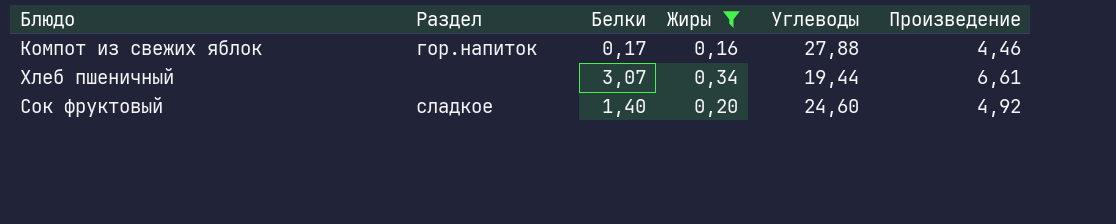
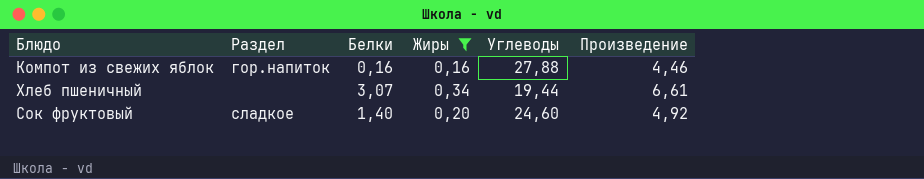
Компот из свежих яблок | Белки: 0,17 -> 0,16

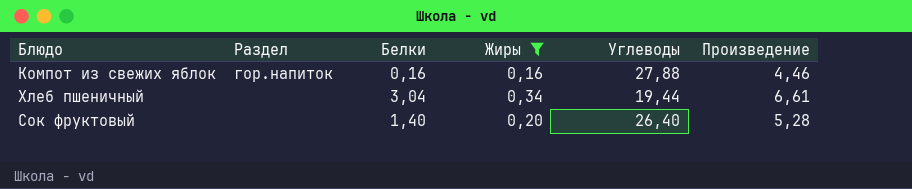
Хлеб пшеничный | Белки: 3,07 -> 3,04
Сок фруктовый | Раздел: сладкое -> none
Сок фруктовый | Углеводы: 24,60 -> 26,40
Сок фруктовый | Произведение: 4,92 -> 5,28

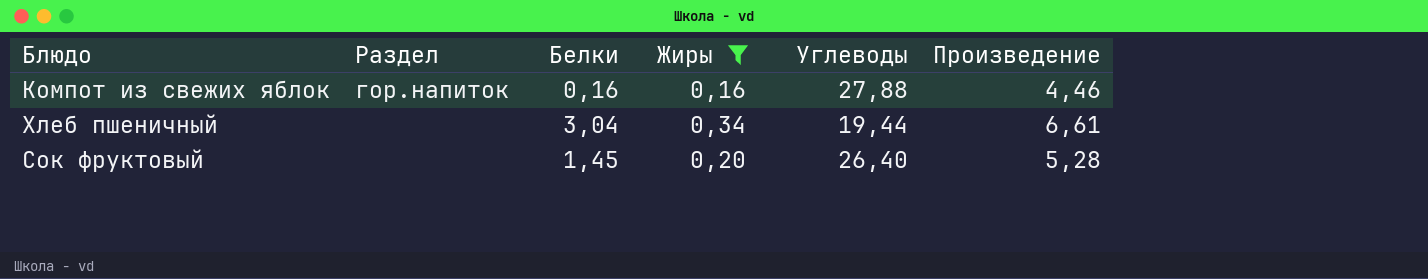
Сок фруктовый | Белки: 1,40 -> 1,45

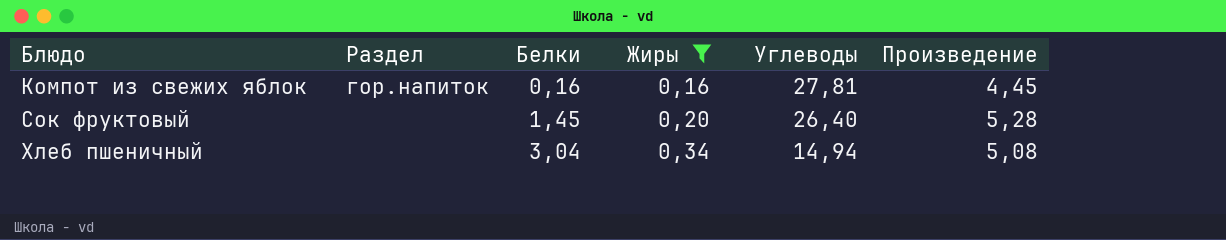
row order: none -> Блюдо ascending
Компот из свежих яблок | Углеводы: 27,88 -> 27,81
Компот из свежих яблок | Произведение: 4,46 -> 4,45
Хлеб пшеничный | Углеводы: 19,44 -> 14,94
Хлеб пшеничный | Произведение: 6,61 -> 5,08

